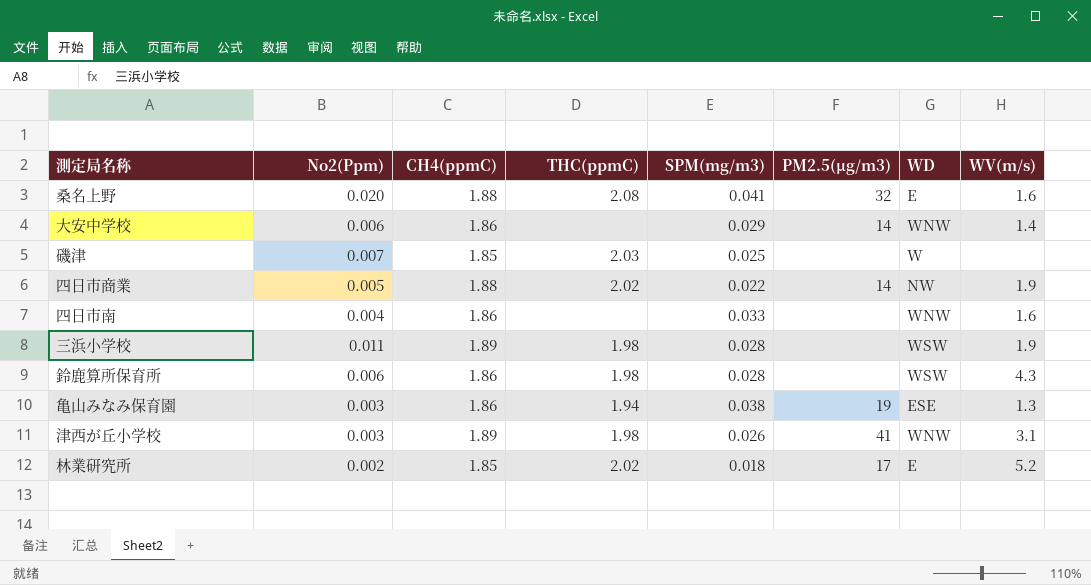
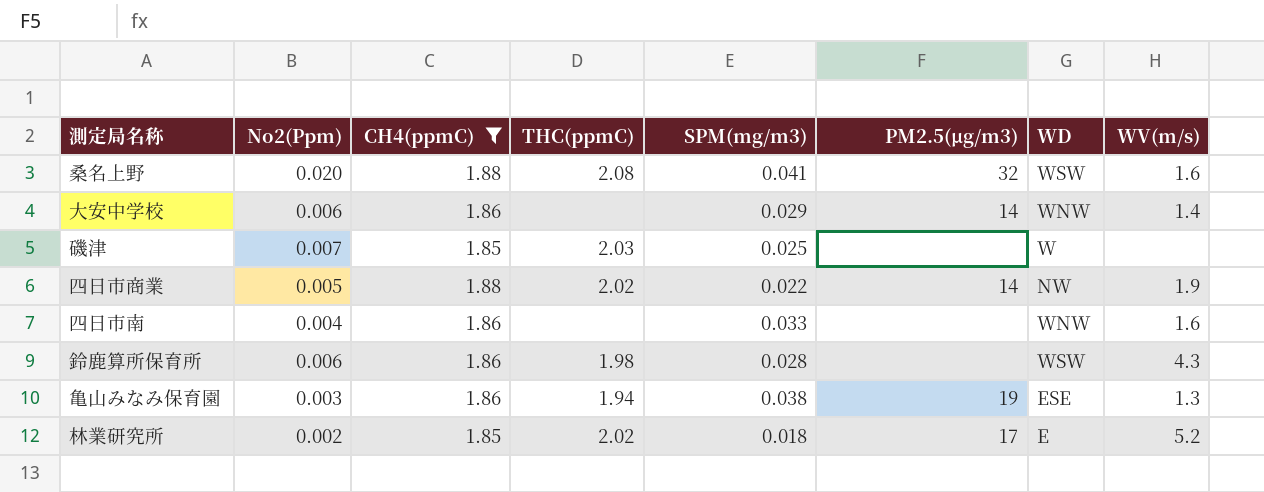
filter: none -> CH4(ppmC) != 1.89
桑名上野 | WD: E -> WSW

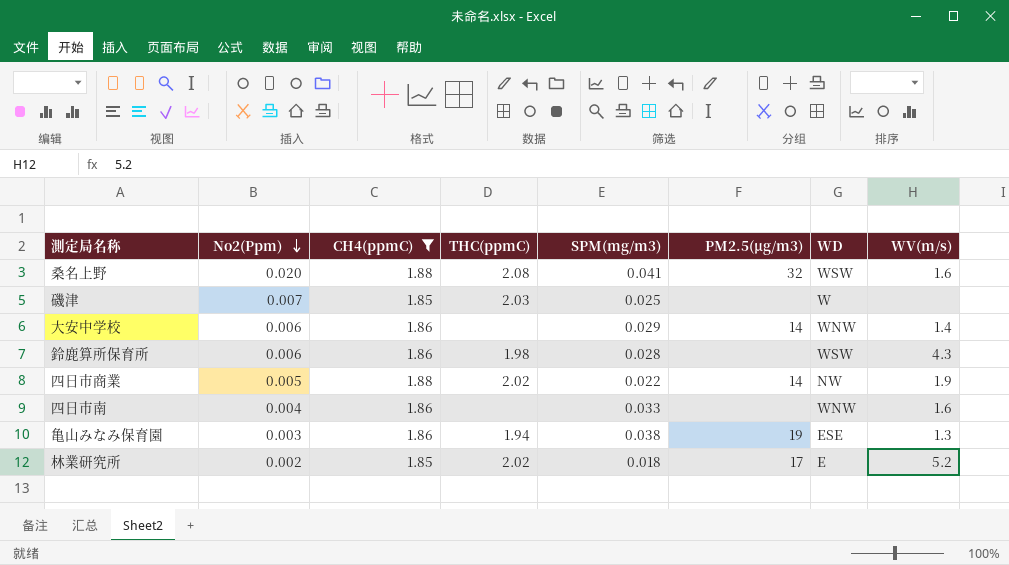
row order: none -> No2(Ppm) descending

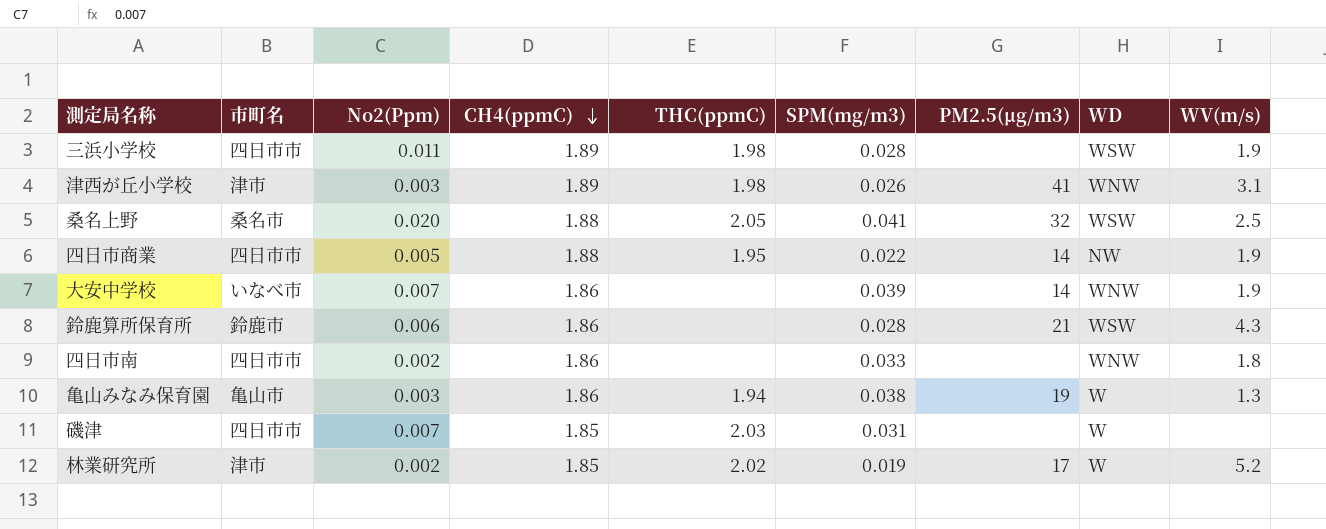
filter: CH4(ppmC) != 1.89 -> none
row order: No2(Ppm) descending -> CH4(ppmC) descending
column 市町名 | position: none -> 2
桑名上野 | THC(ppmC): 2.08 -> 2.05
桑名上野 | WV(m/s): 1.6 -> 2.5
四日市商業 | THC(ppmC): 2.02 -> 1.95
大安中学校 | No2(Ppm): 0.006 -> 0.007
大安中学校 | SPM(mg/m3): 0.029 -> 0.039
大安中学校 | WV(m/s): 1.4 -> 1.9
鈴鹿算所保育所 | THC(ppmC): 1.98 -> none
鈴鹿算所保育所 | PM2.5(μg/m3): none -> 21
四日市南 | No2(Ppm): 0.004 -> 0.002
四日市南 | WV(m/s): 1.6 -> 1.8
亀山みなみ保育園 | WD: ESE -> W
磯津 | SPM(mg/m3): 0.025 -> 0.031
林業研究所 | SPM(mg/m3): 0.018 -> 0.019
林業研究所 | WD: E -> W

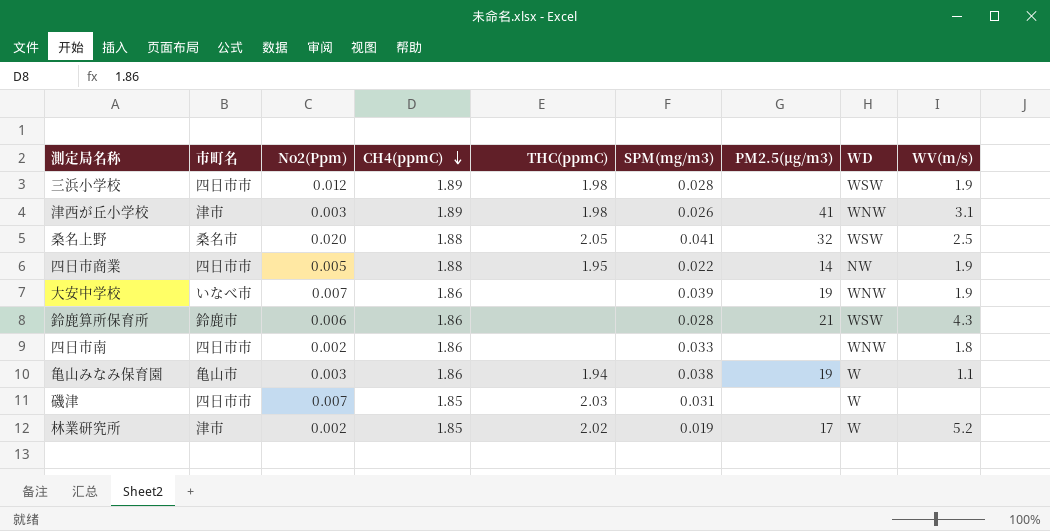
三浜小学校 | No2(Ppm): 0.011 -> 0.012
大安中学校 | PM2.5(μg/m3): 14 -> 19
亀山みなみ保育園 | WV(m/s): 1.3 -> 1.1

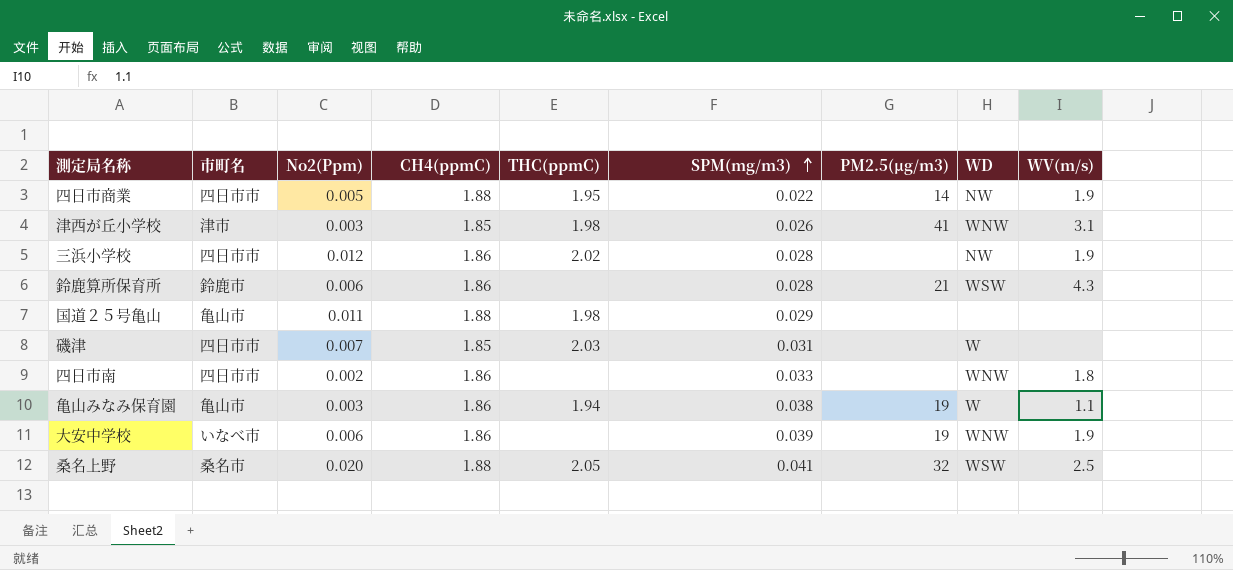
row order: CH4(ppmC) descending -> SPM(mg/m3) ascending
row 林業研究所: 津市 | 0.002 | 1.85 | 2.02 | 0.019 | 17 | W | 5.2 -> none
津西が丘小学校 | CH4(ppmC): 1.89 -> 1.85
三浜小学校 | CH4(ppmC): 1.89 -> 1.86
三浜小学校 | THC(ppmC): 1.98 -> 2.02
三浜小学校 | WD: WSW -> NW
row 国道２５号亀山: none -> 亀山市 | 0.011 | 1.88 | 1.98 | 0.029 | none | none | none
大安中学校 | No2(Ppm): 0.007 -> 0.006

